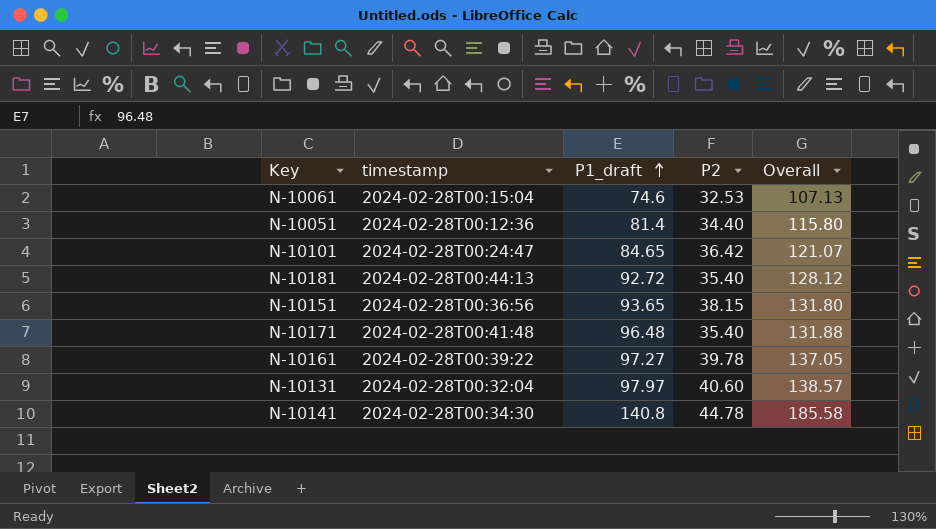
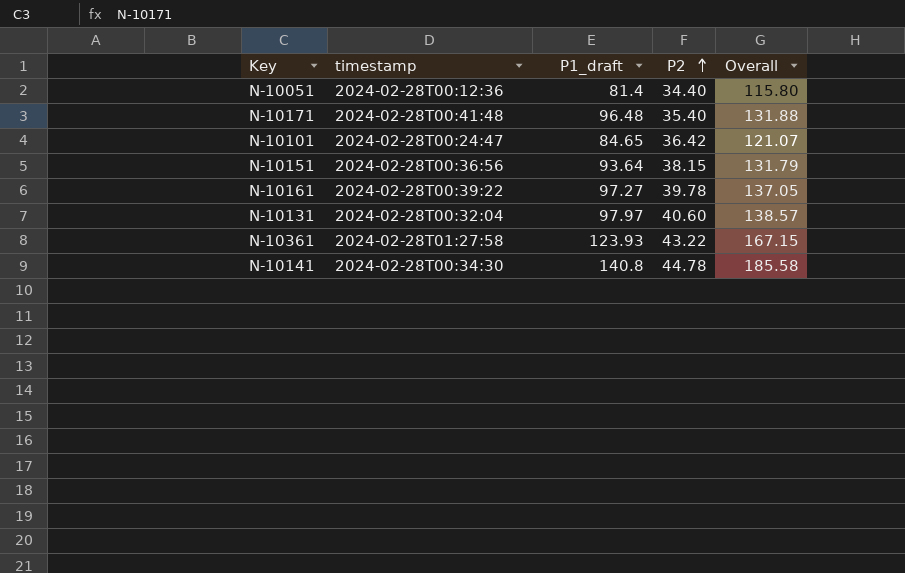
row order: P1_draft ascending -> P2 ascending
row N-10061: 2024-02-28T00:15:04 | 74.6 | 32.53 | 107.13 -> none
row N-10181: 2024-02-28T00:44:13 | 92.72 | 35.40 | 128.12 -> none
N-10151 | P1_draft: 93.65 -> 93.64
N-10151 | Overall: 131.80 -> 131.79
row N-10361: none -> 2024-02-28T01:27:58 | 123.93 | 43.22 | 167.15

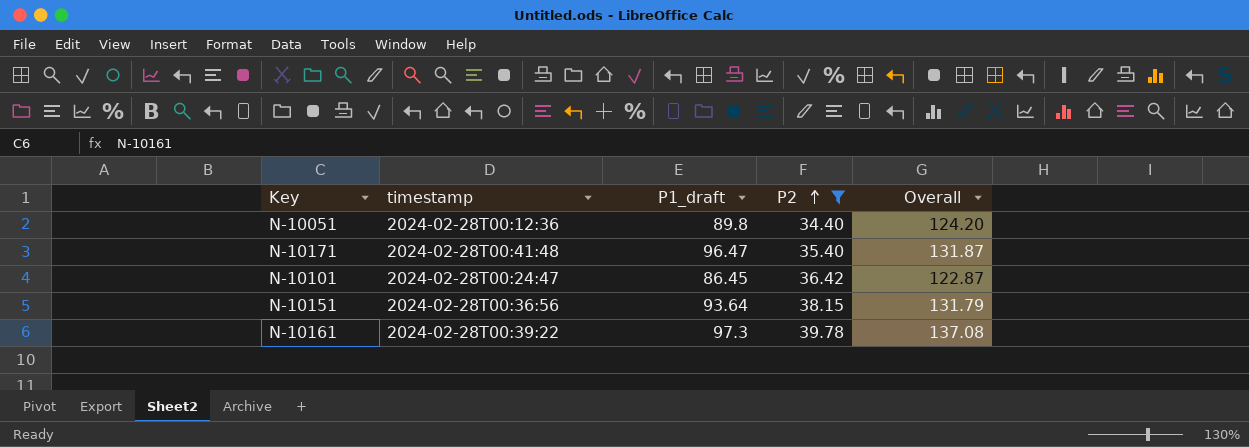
filter: none -> P2 <= 39.78
N-10051 | P1_draft: 81.4 -> 89.8
N-10051 | Overall: 115.80 -> 124.20
N-10171 | P1_draft: 96.48 -> 96.47
N-10171 | Overall: 131.88 -> 131.87
N-10101 | P1_draft: 84.65 -> 86.45
N-10101 | Overall: 121.07 -> 122.87
N-10161 | P1_draft: 97.27 -> 97.3
N-10161 | Overall: 137.05 -> 137.08

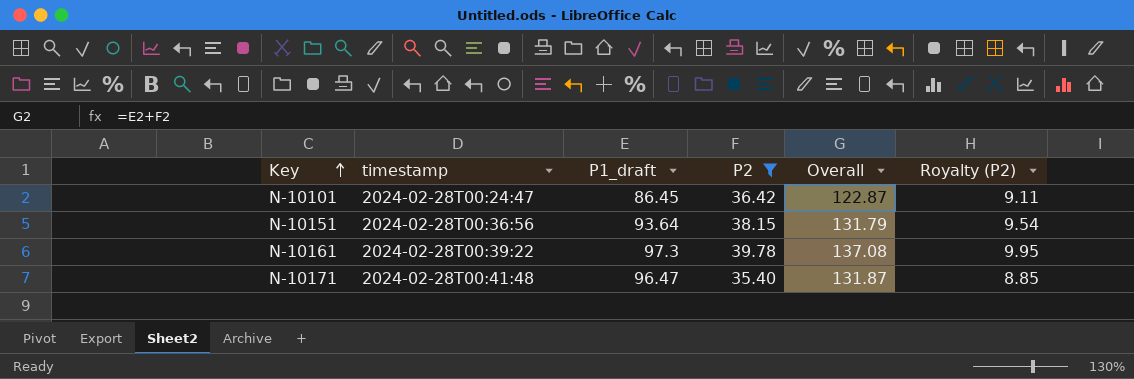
row order: P2 ascending -> Key ascending
column Royalty (P2) | formula: none -> [P2] * 0.25
row N-10051: 2024-02-28T00:12:36 | 89.8 | 34.40 | 124.20 -> none

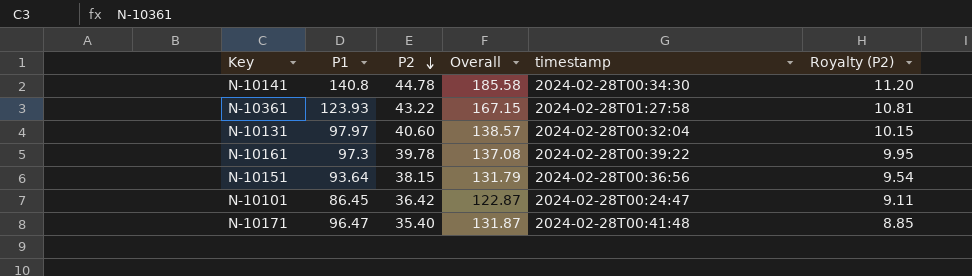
filter: P2 <= 39.78 -> none
row order: Key ascending -> P2 descending
column name: P1_draft -> P1
column timestamp | position: 2 -> 5

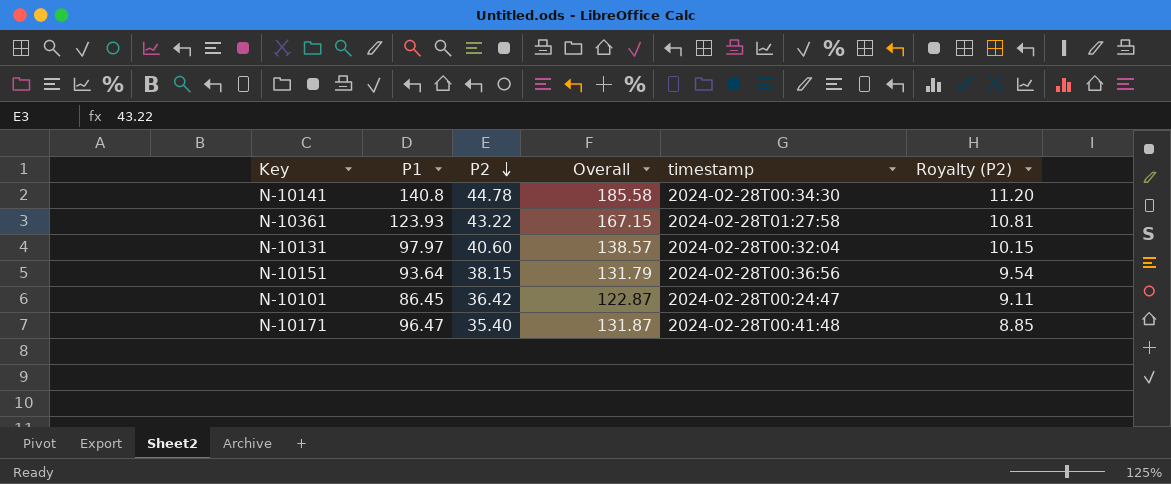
row N-10161: 97.3 | 39.78 | 137.08 | 2024-02-28T00:39:22 | 9.95 -> none

